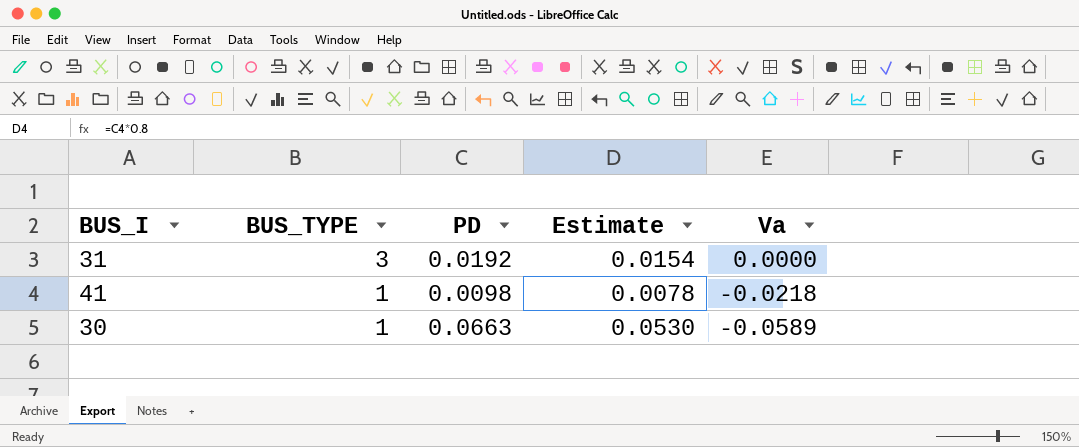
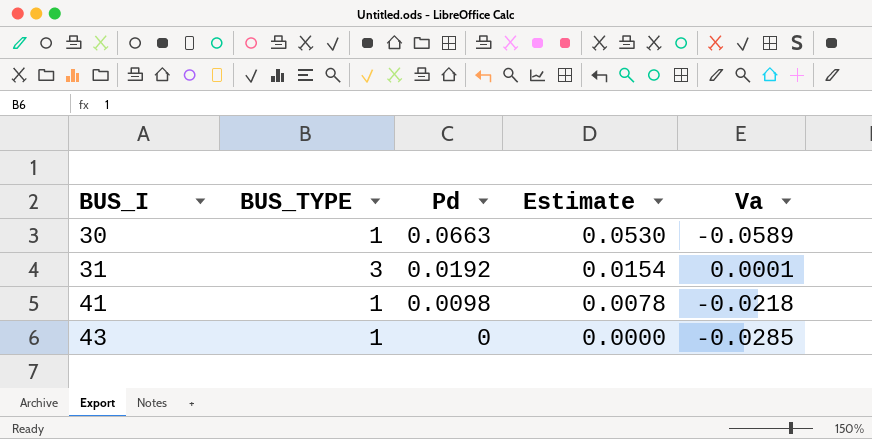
row order: BUS_TYPE descending -> BUS_I ascending
column name: PD -> Pd
31 | Va: 0.0000 -> 0.0001
row 43: none -> 1 | 0 | 0.0000 | -0.0285

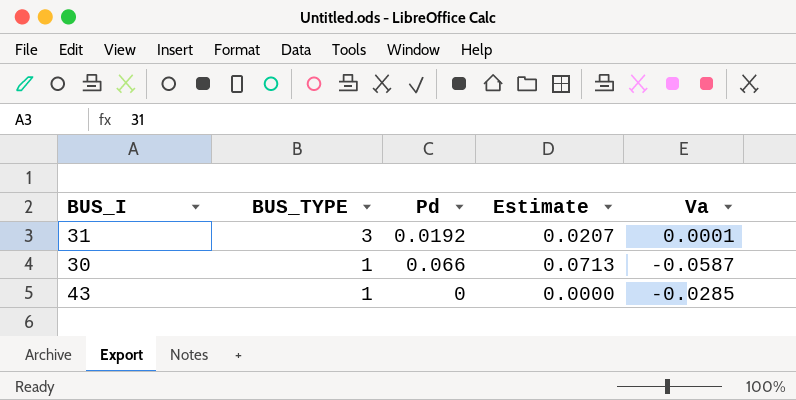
row order: BUS_I ascending -> BUS_TYPE descending
column Estimate | formula: [Pd] * 0.8 -> [Pd] * 1.08
row 41: 1 | 0.0098 | 0.0078 | -0.0218 -> none
30 | Pd: 0.0663 -> 0.066
30 | Va: -0.0589 -> -0.0587

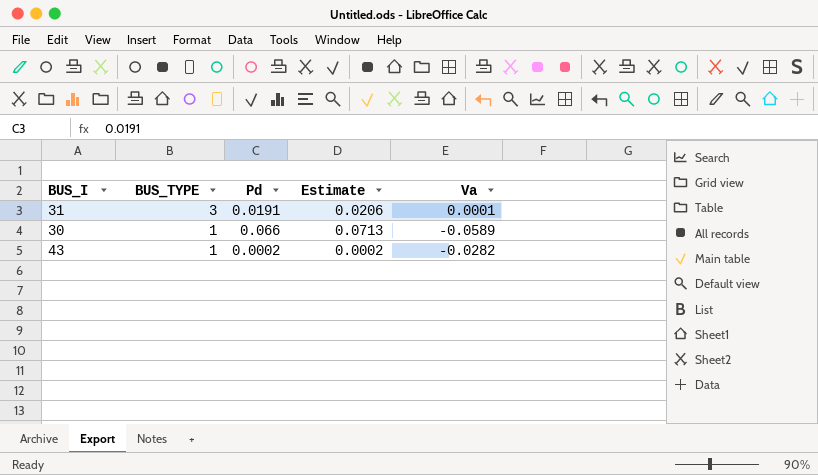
31 | Pd: 0.0192 -> 0.0191
31 | Estimate: 0.0207 -> 0.0206
30 | Va: -0.0587 -> -0.0589
43 | Pd: 0 -> 0.0002
43 | Estimate: 0.0000 -> 0.0002
43 | Va: -0.0285 -> -0.0282

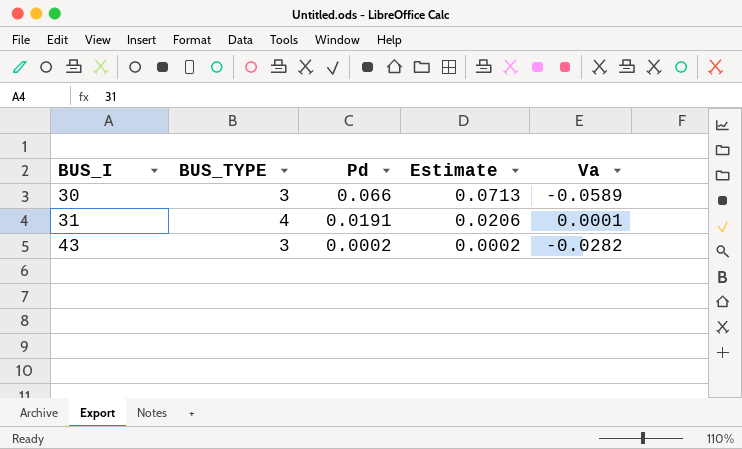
row order: BUS_TYPE descending -> BUS_I ascending
30 | BUS_TYPE: 1 -> 3
31 | BUS_TYPE: 3 -> 4
43 | BUS_TYPE: 1 -> 3

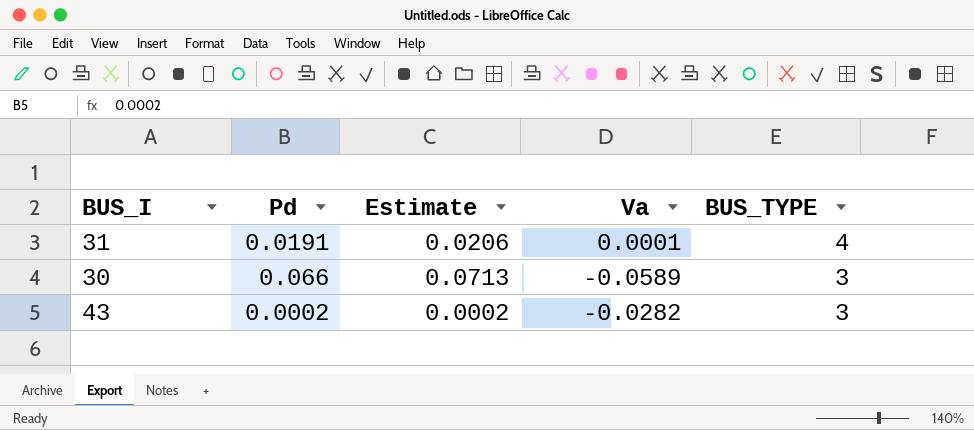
row order: BUS_I ascending -> BUS_TYPE descending
column BUS_TYPE | position: 2 -> 5

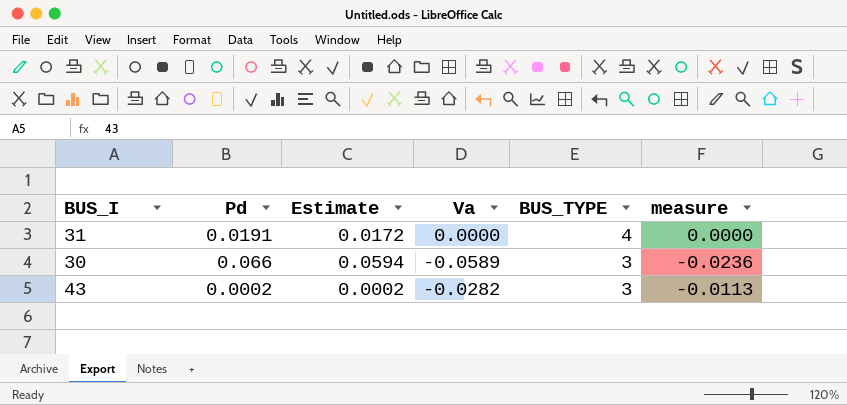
column Estimate | formula: [Pd] * 1.08 -> [Pd] * 0.9
column measure | formula: none -> [Va] * 0.4
31 | Va: 0.0001 -> 0.0000

